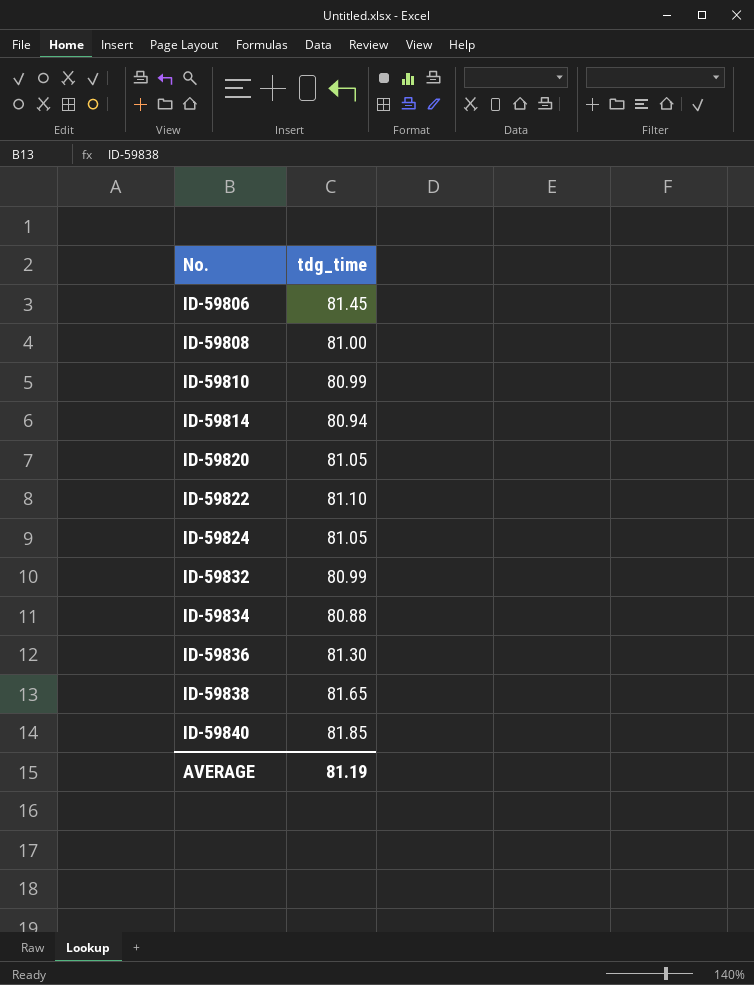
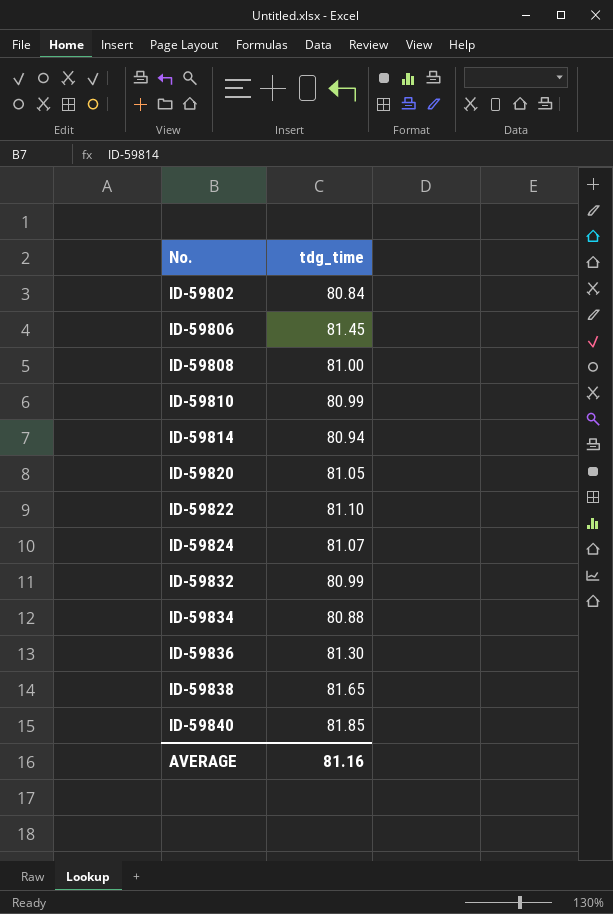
row ID-59802: none -> 80.84
ID-59824 | tdg_time: 81.05 -> 81.07
AVERAGE | tdg_time: 81.19 -> 81.16

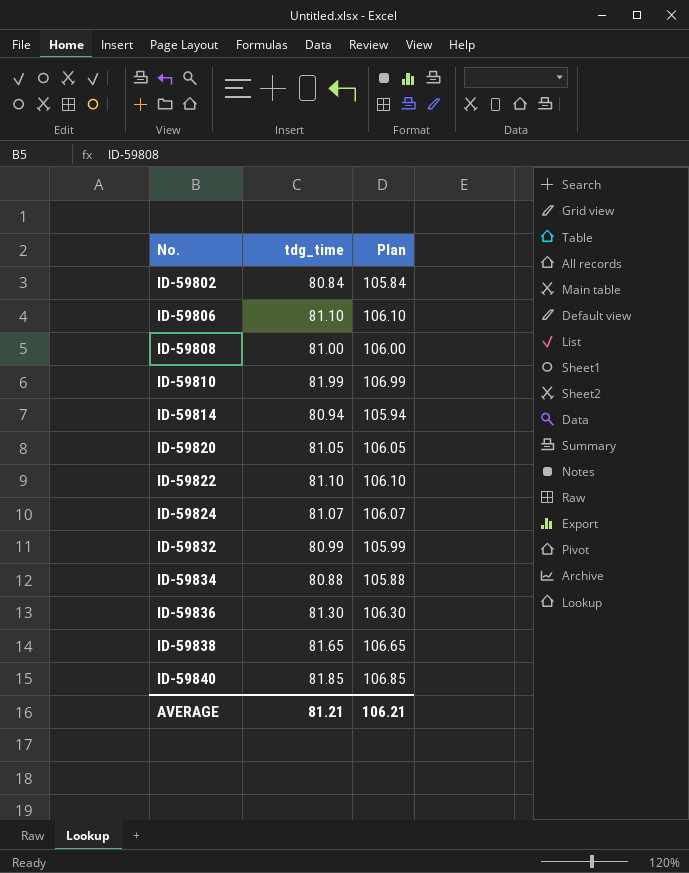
column Plan | formula: none -> [tdg_time] + 25
ID-59806 | tdg_time: 81.45 -> 81.10
ID-59810 | tdg_time: 80.99 -> 81.99
AVERAGE | tdg_time: 81.16 -> 81.21

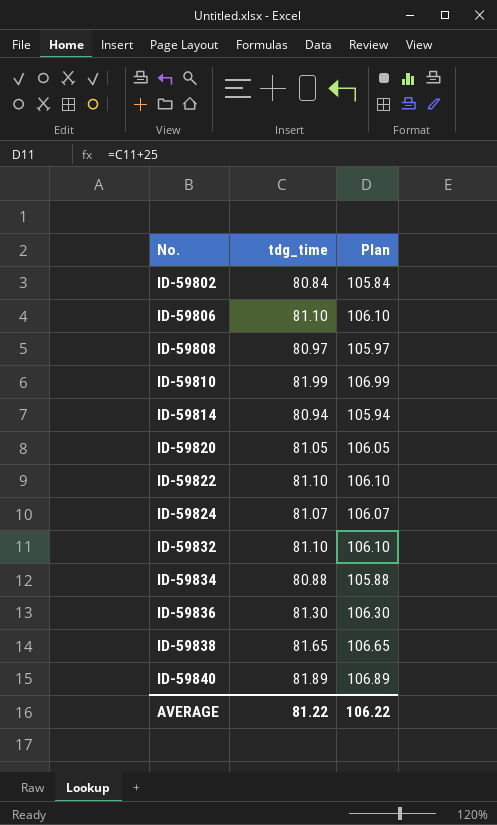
ID-59808 | tdg_time: 81.00 -> 80.97
ID-59808 | Plan: 106.00 -> 105.97
ID-59832 | tdg_time: 80.99 -> 81.10
ID-59832 | Plan: 105.99 -> 106.10
ID-59840 | tdg_time: 81.85 -> 81.89
ID-59840 | Plan: 106.85 -> 106.89
AVERAGE | tdg_time: 81.21 -> 81.22
AVERAGE | Plan: 106.21 -> 106.22

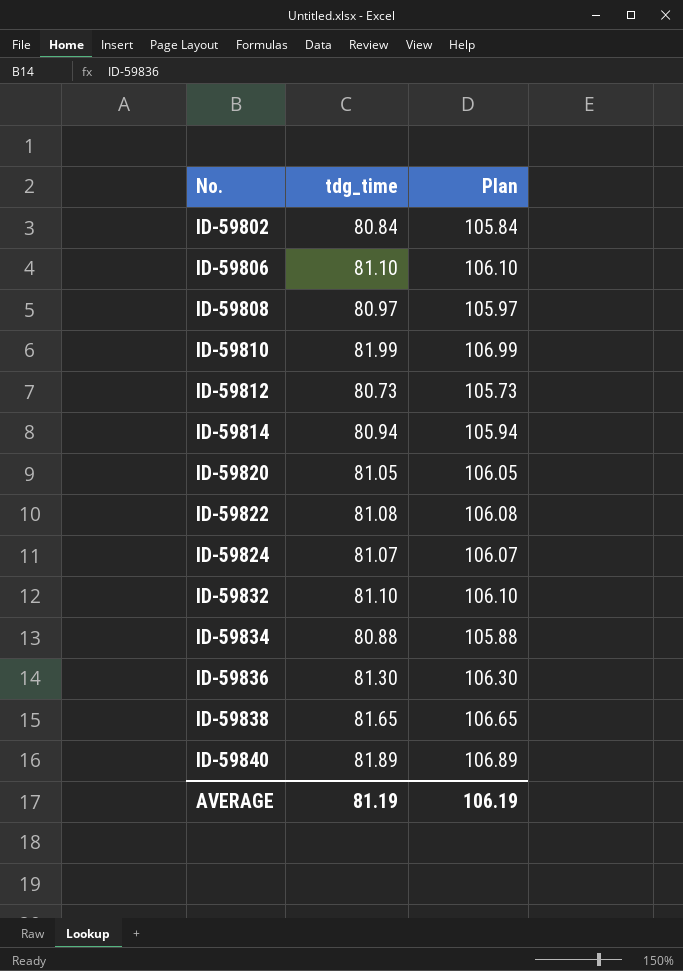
row ID-59812: none -> 80.73 | 105.73
ID-59822 | tdg_time: 81.10 -> 81.08
ID-59822 | Plan: 106.10 -> 106.08
AVERAGE | tdg_time: 81.22 -> 81.19
AVERAGE | Plan: 106.22 -> 106.19

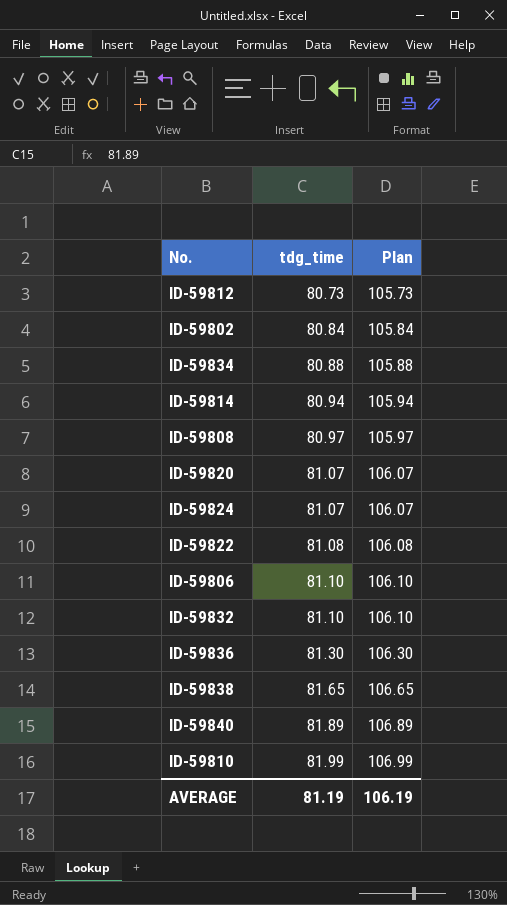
row order: No. ascending -> tdg_time ascending
ID-59820 | tdg_time: 81.05 -> 81.07
ID-59820 | Plan: 106.05 -> 106.07

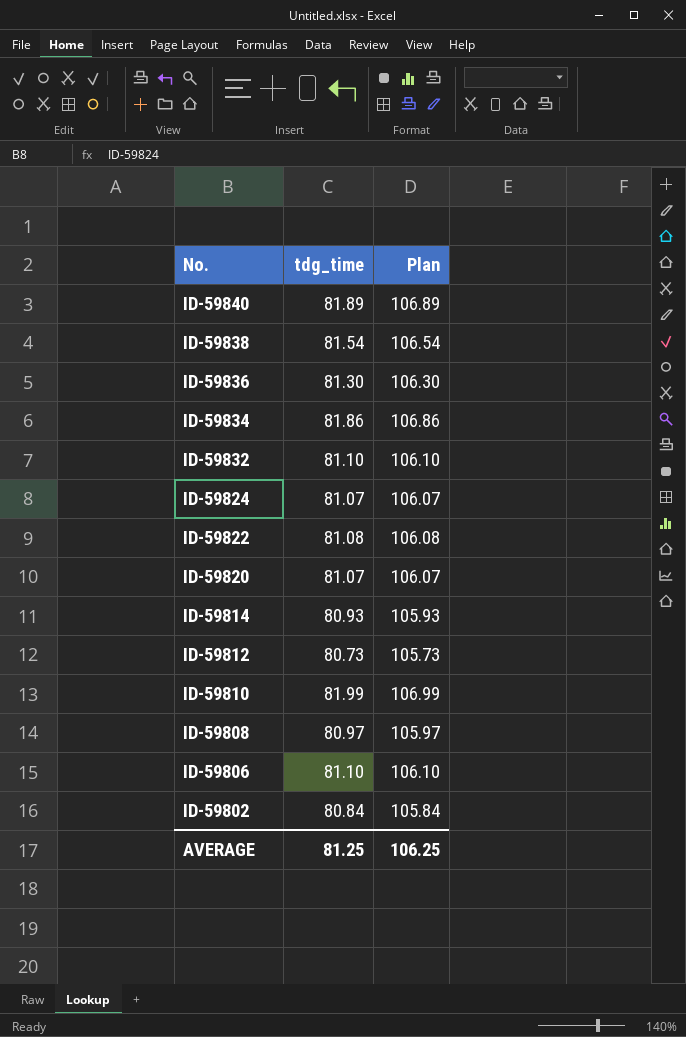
row order: tdg_time ascending -> No. descending
ID-59838 | tdg_time: 81.65 -> 81.54
ID-59838 | Plan: 106.65 -> 106.54
ID-59834 | tdg_time: 80.88 -> 81.86
ID-59834 | Plan: 105.88 -> 106.86
ID-59814 | tdg_time: 80.94 -> 80.93
ID-59814 | Plan: 105.94 -> 105.93
AVERAGE | tdg_time: 81.19 -> 81.25
AVERAGE | Plan: 106.19 -> 106.25

